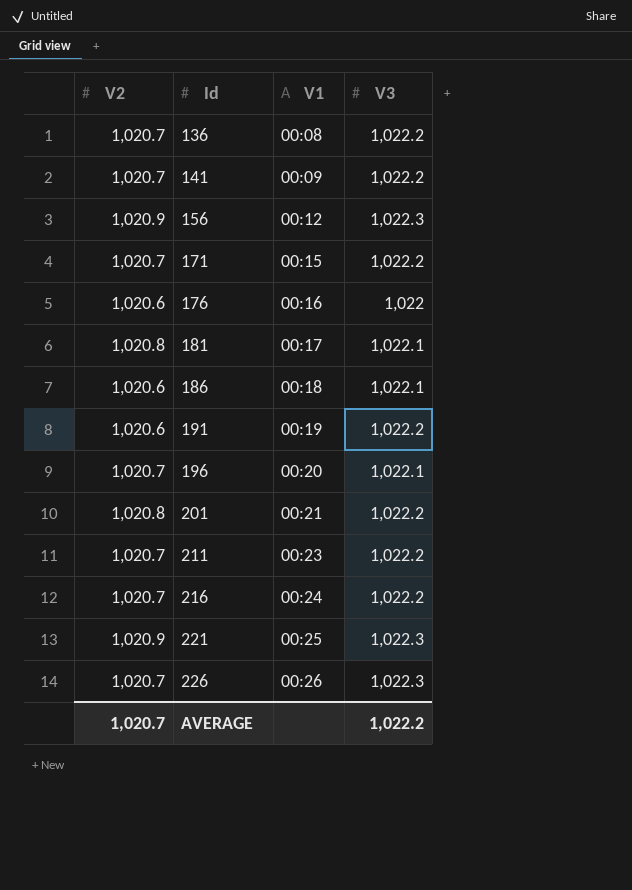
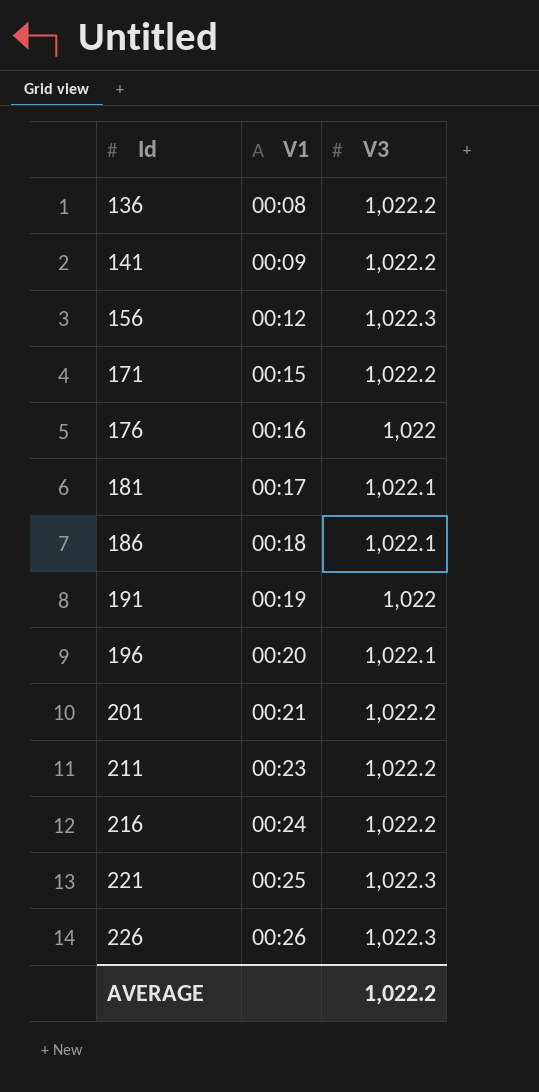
column V2 | position: 1 -> none
191 | V3: 1,022.2 -> 1,022

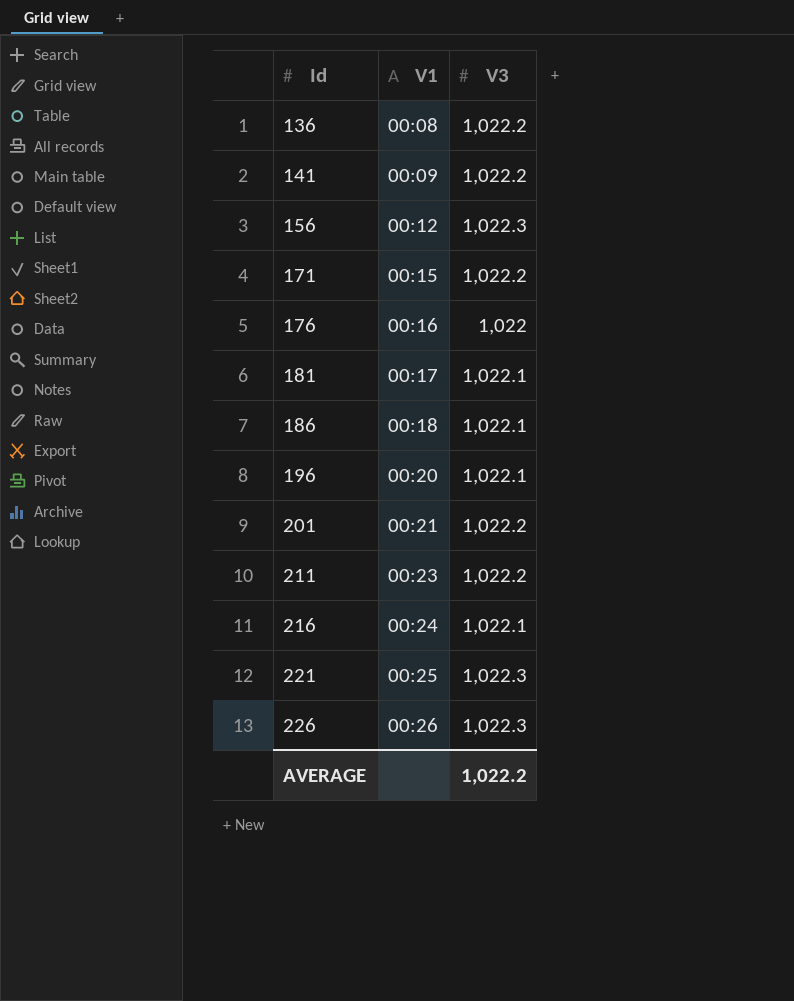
row 191: 00:19 | 1,022 -> none
216 | V3: 1,022.2 -> 1,022.1

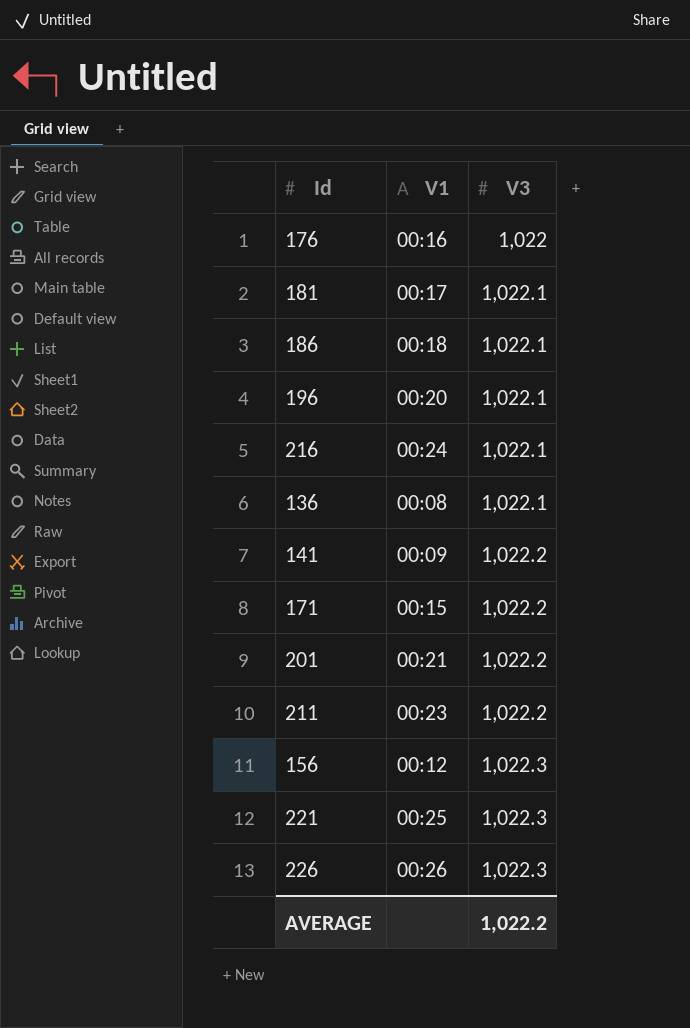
row order: Id ascending -> V3 ascending
136 | V3: 1,022.2 -> 1,022.1

